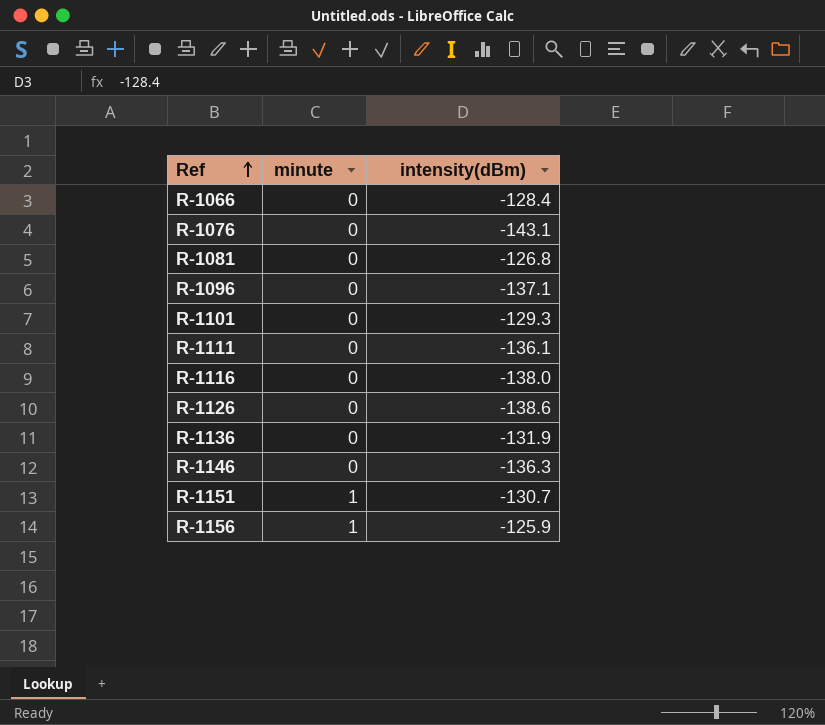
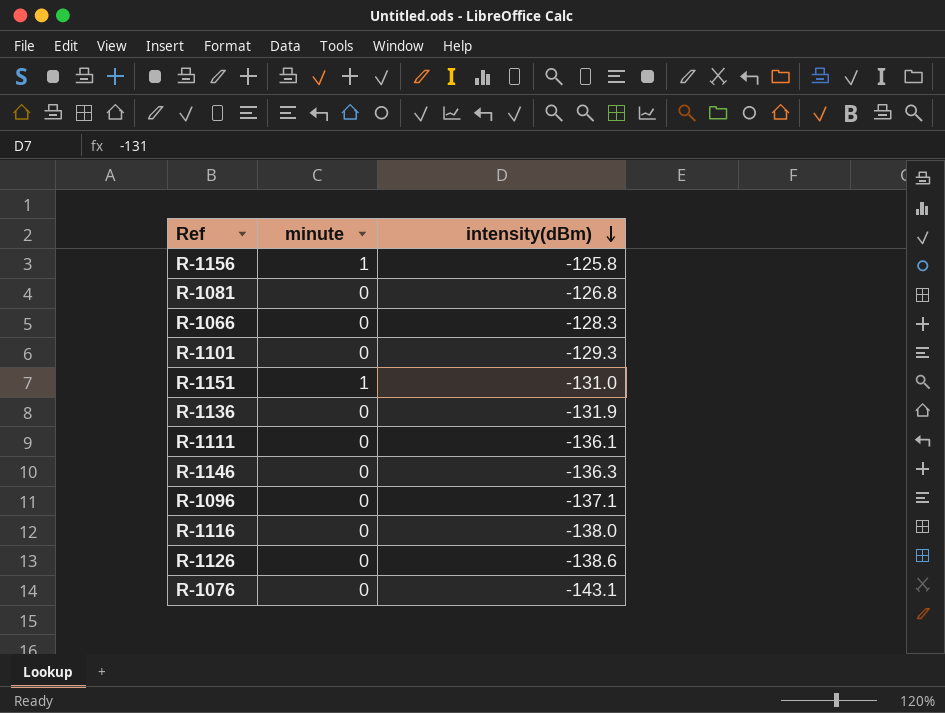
row order: Ref ascending -> intensity(dBm) descending
R-1156 | intensity(dBm): -125.9 -> -125.8
R-1066 | intensity(dBm): -128.4 -> -128.3
R-1151 | intensity(dBm): -130.7 -> -131.0

